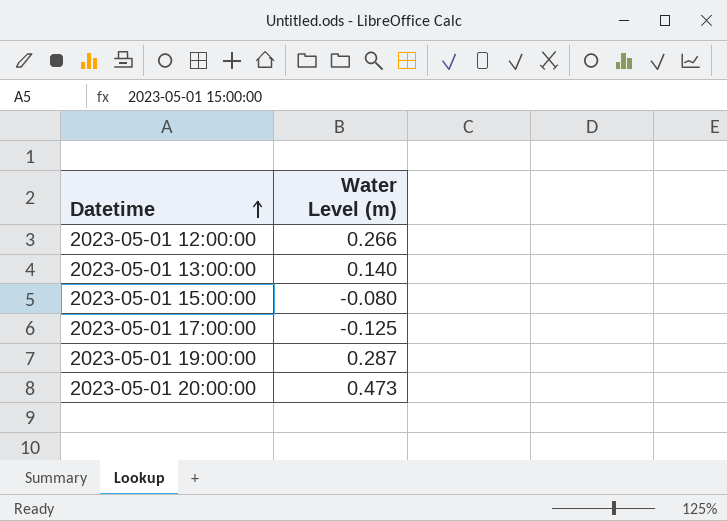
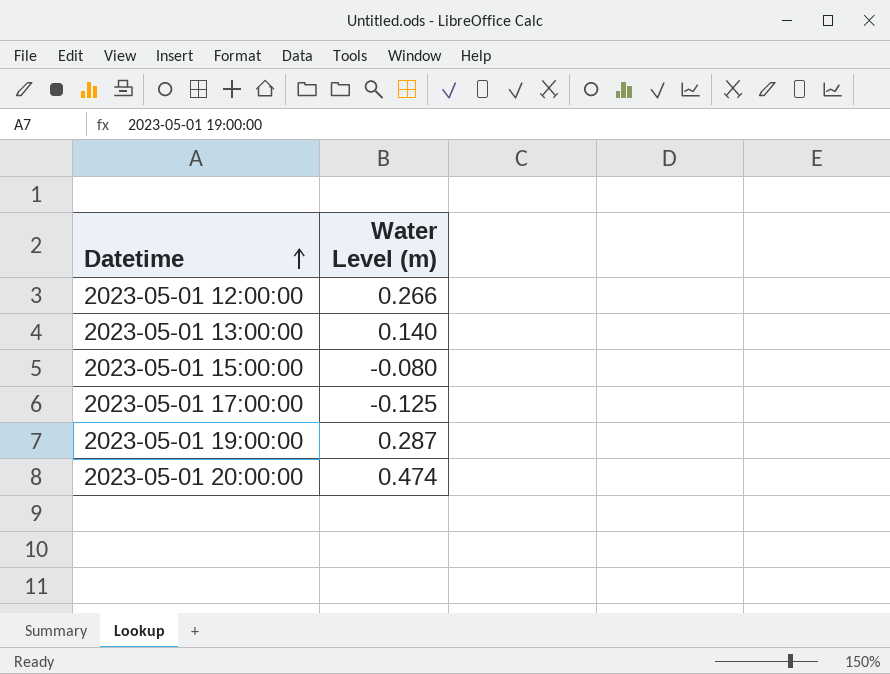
2023-05-01 20:00:00 | Water Level (m): 0.473 -> 0.474

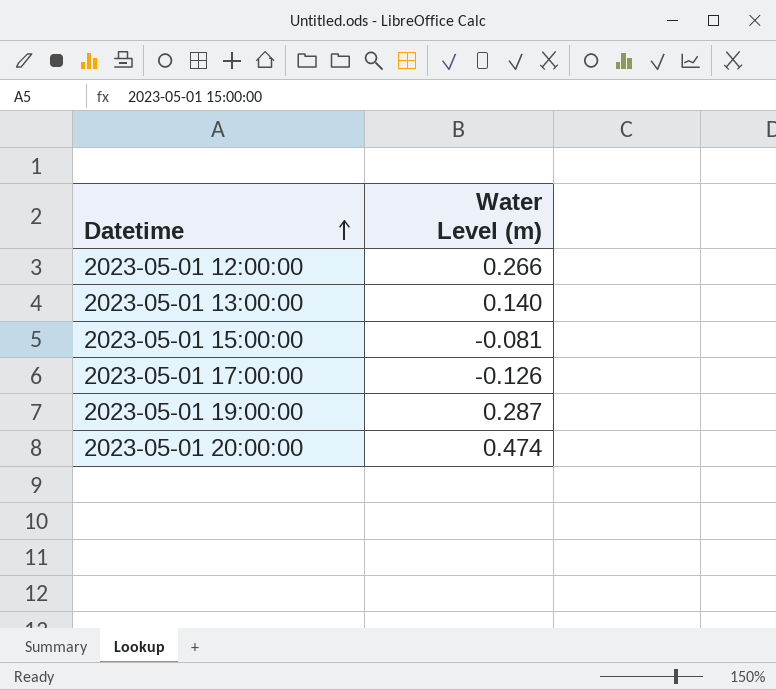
2023-05-01 15:00:00 | Water Level (m): -0.080 -> -0.081
2023-05-01 17:00:00 | Water Level (m): -0.125 -> -0.126

